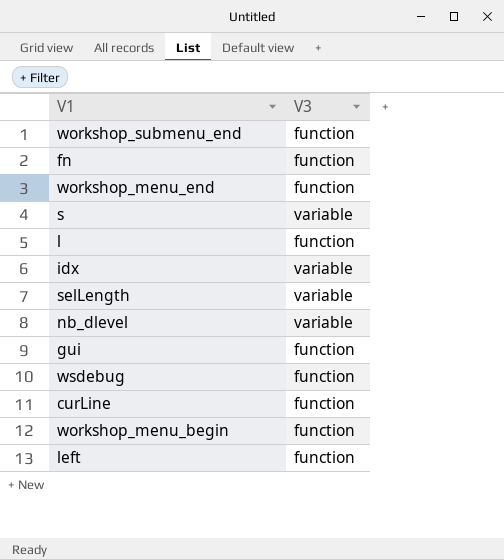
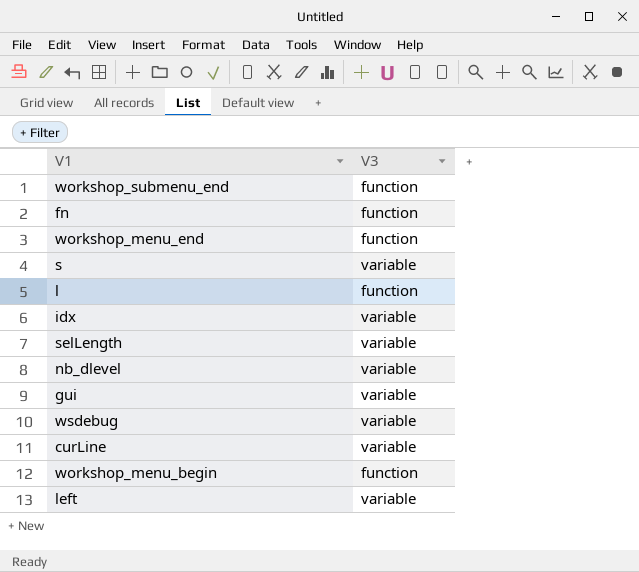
gui | V3: function -> variable
wsdebug | V3: function -> variable
curLine | V3: function -> variable
left | V3: function -> variable

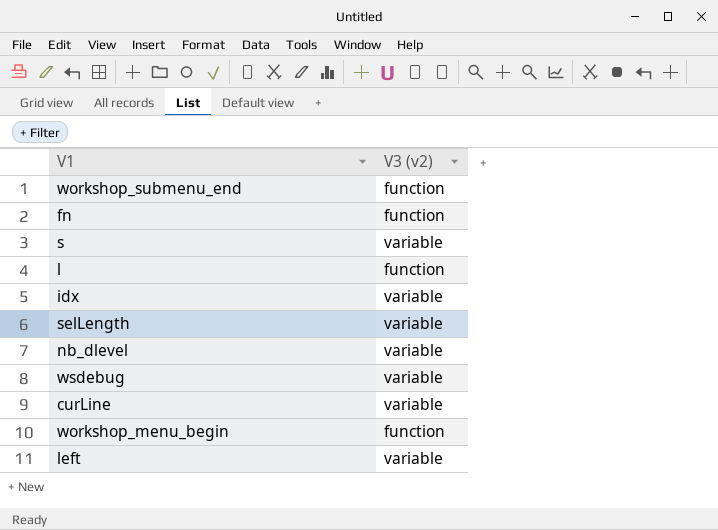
column name: V3 -> V3 (v2)
row workshop_menu_end: function -> none
row gui: variable -> none

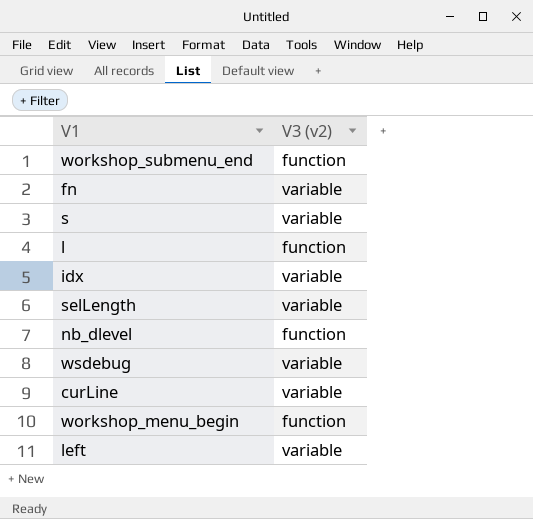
fn | V3 (v2): function -> variable
nb_dlevel | V3 (v2): variable -> function

